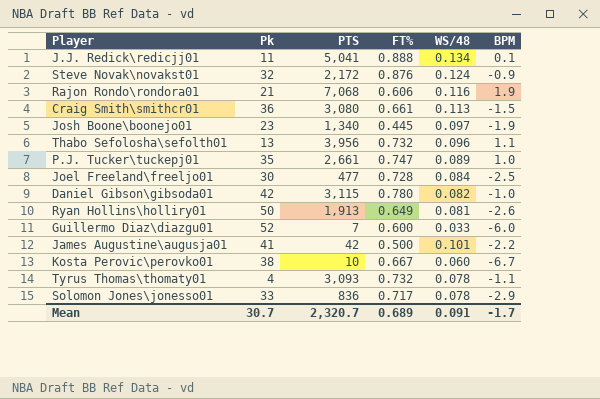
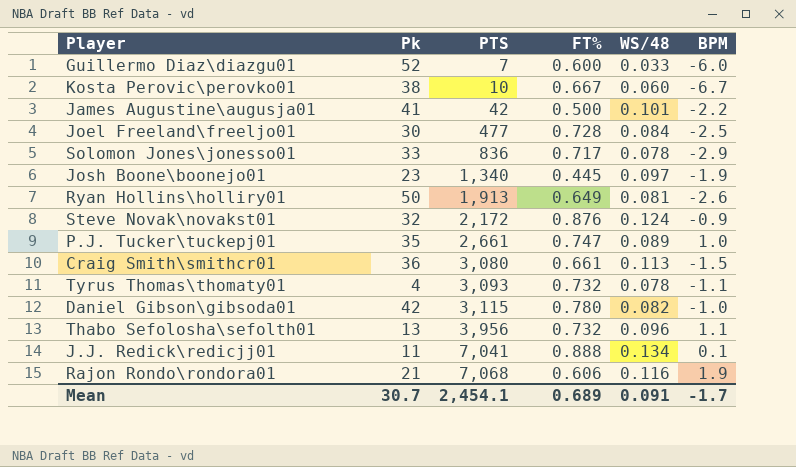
row order: none -> PTS ascending
J.J. Redick\redicjj01 | PTS: 5,041 -> 7,041
Mean | PTS: 2,320.7 -> 2,454.1

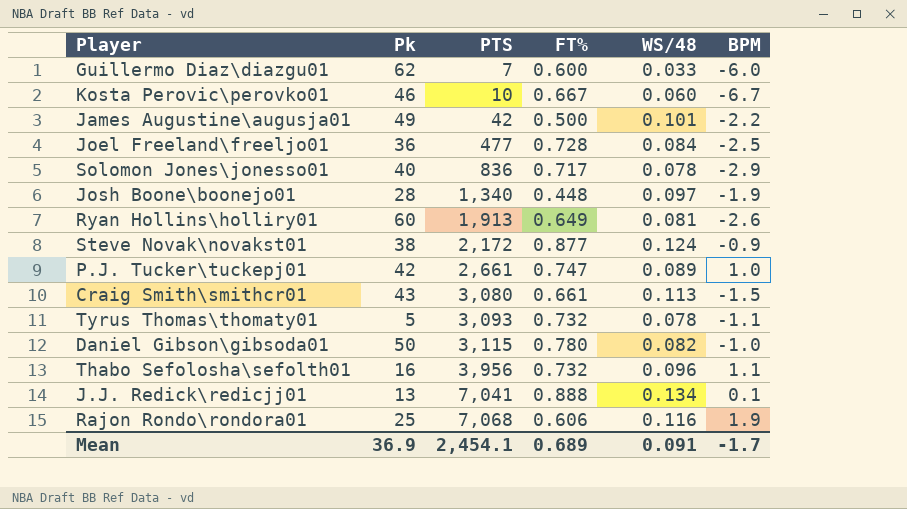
Guillermo Diaz\diazgu01 | Pk: 52 -> 62
Kosta Perovic\perovko01 | Pk: 38 -> 46
James Augustine\augusja01 | Pk: 41 -> 49
Joel Freeland\freeljo01 | Pk: 30 -> 36
Solomon Jones\jonesso01 | Pk: 33 -> 40
Josh Boone\boonejo01 | Pk: 23 -> 28
Josh Boone\boonejo01 | FT%: 0.445 -> 0.448
Ryan Hollins\holliry01 | Pk: 50 -> 60
Steve Novak\novakst01 | Pk: 32 -> 38
Steve Novak\novakst01 | FT%: 0.876 -> 0.877
P.J. Tucker\tuckepj01 | Pk: 35 -> 42
Craig Smith\smithcr01 | Pk: 36 -> 43
Tyrus Thomas\thomaty01 | Pk: 4 -> 5
Daniel Gibson\gibsoda01 | Pk: 42 -> 50
Thabo Sefolosha\sefolth01 | Pk: 13 -> 16
J.J. Redick\redicjj01 | Pk: 11 -> 13
Rajon Rondo\rondora01 | Pk: 21 -> 25
Mean | Pk: 30.7 -> 36.9

